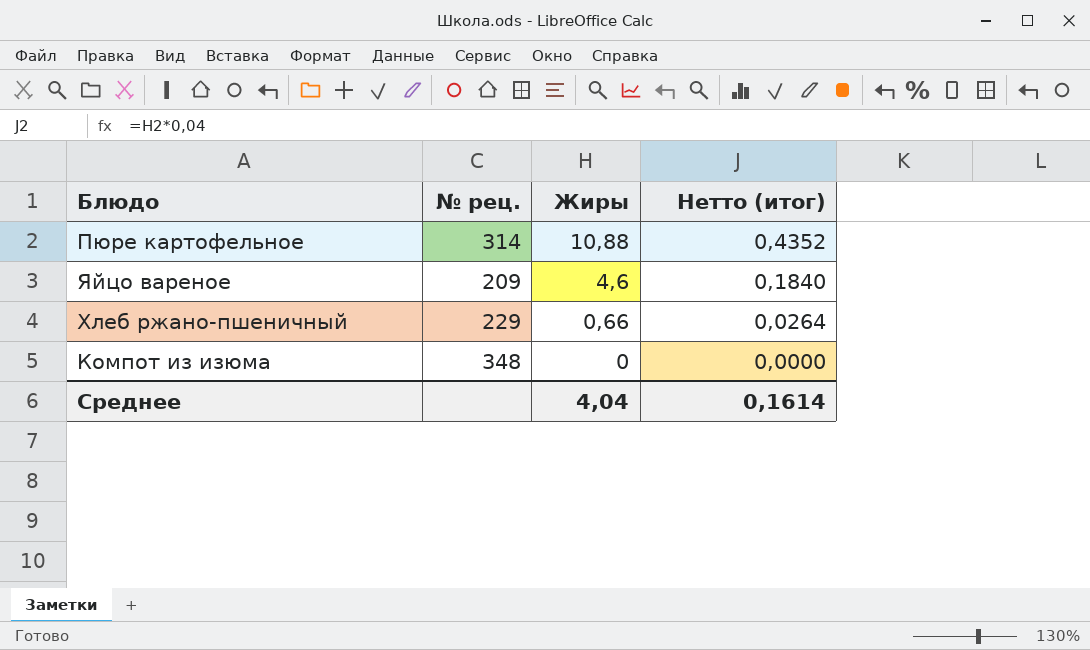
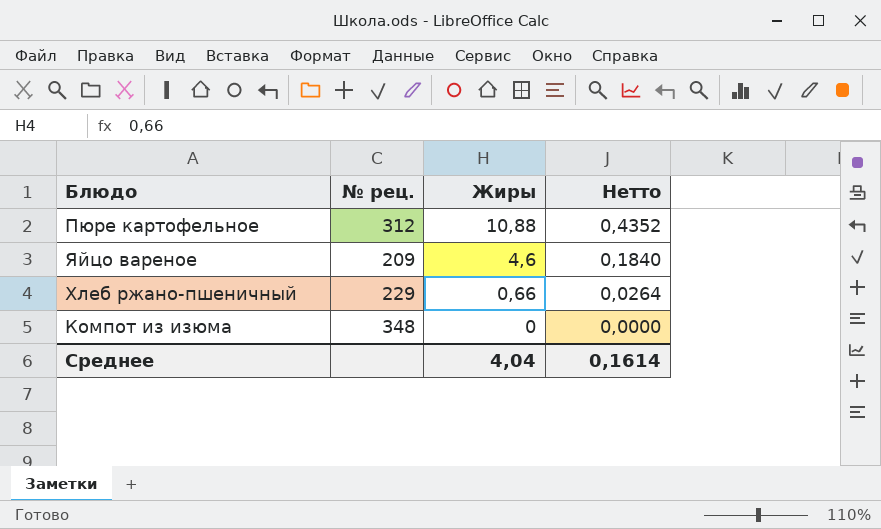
column name: Нетто (итог) -> Нетто
Пюре картофельное | № рец.: 314 -> 312

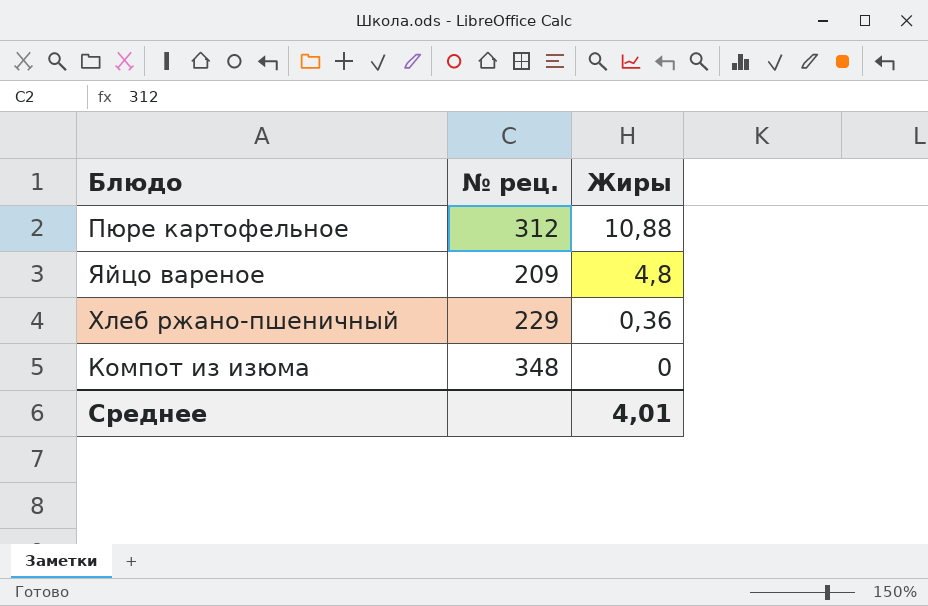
column Нетто | formula: [Жиры] * 0,04 -> none
Яйцо вареное | Жиры: 4,6 -> 4,8
Хлеб ржано-пшеничный | Жиры: 0,66 -> 0,36
Среднее | Жиры: 4,04 -> 4,01

